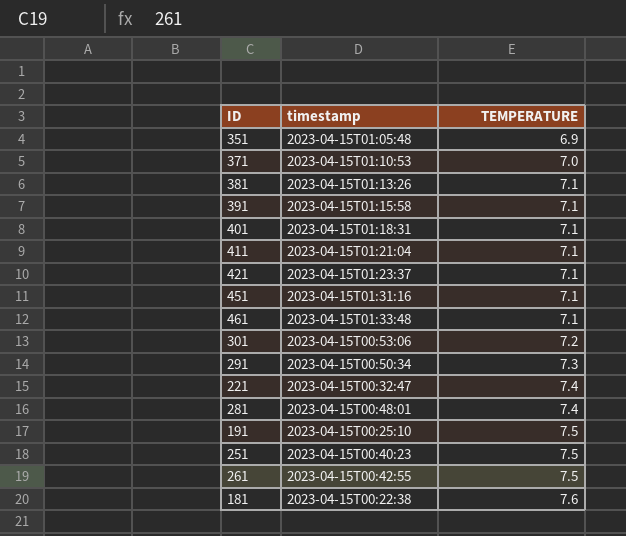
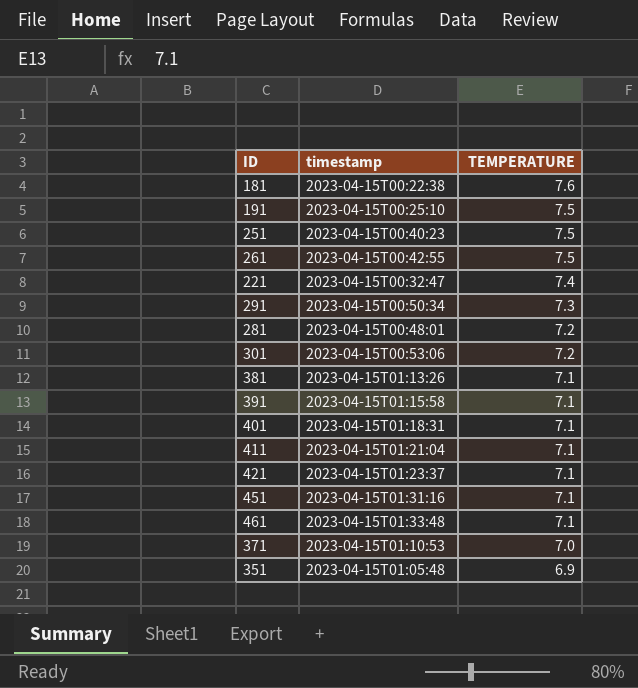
row order: TEMPERATURE ascending -> TEMPERATURE descending
281 | TEMPERATURE: 7.4 -> 7.2

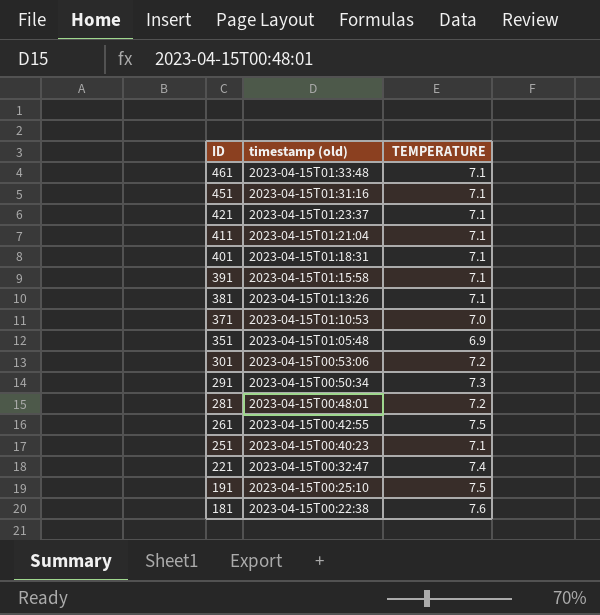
row order: TEMPERATURE descending -> ID descending
column name: timestamp -> timestamp (old)
251 | TEMPERATURE: 7.5 -> 7.1

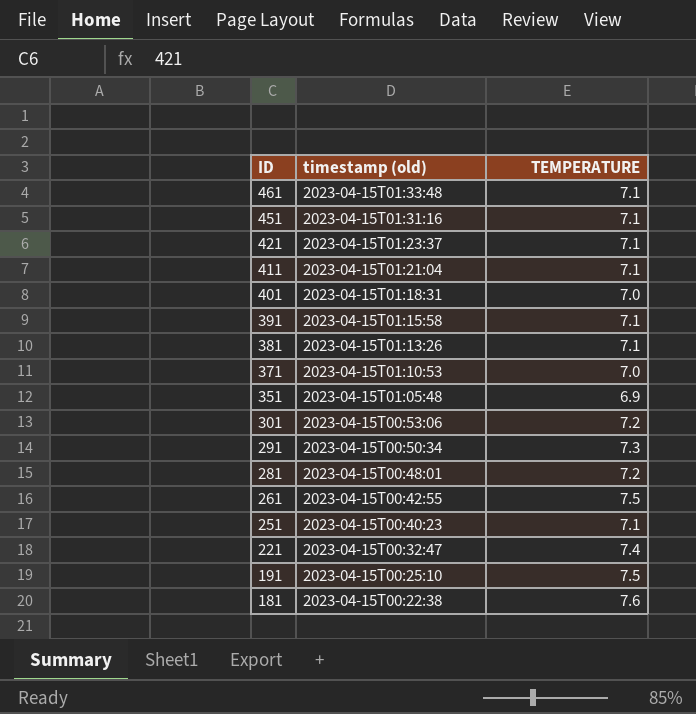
401 | TEMPERATURE: 7.1 -> 7.0

